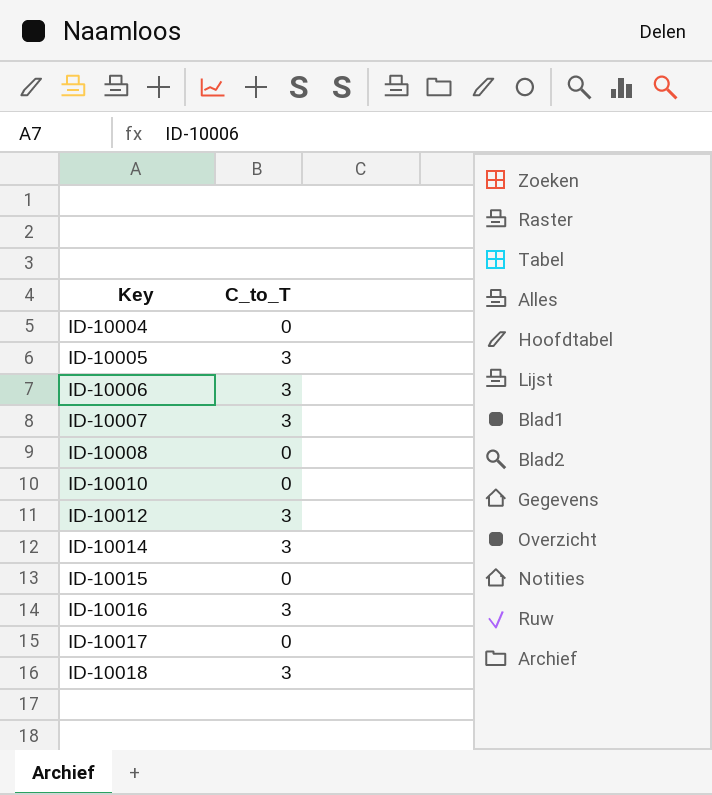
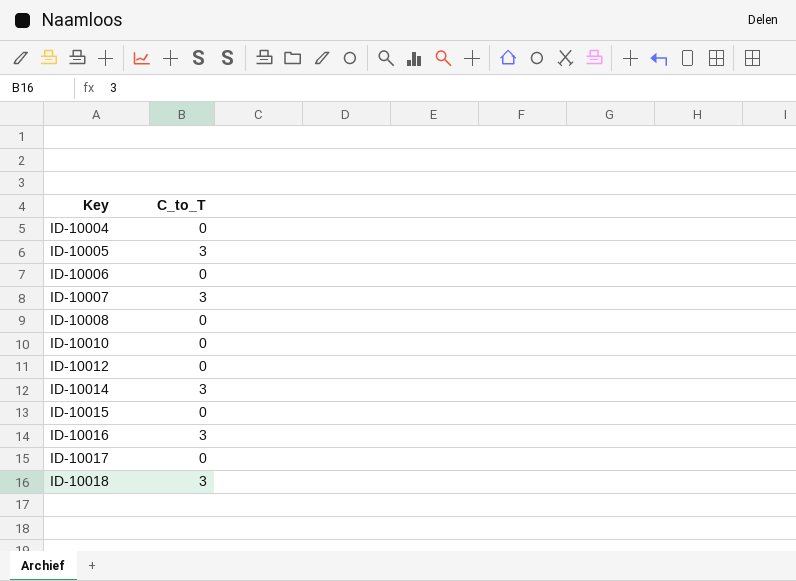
ID-10006 | C_to_T: 3 -> 0
ID-10012 | C_to_T: 3 -> 0

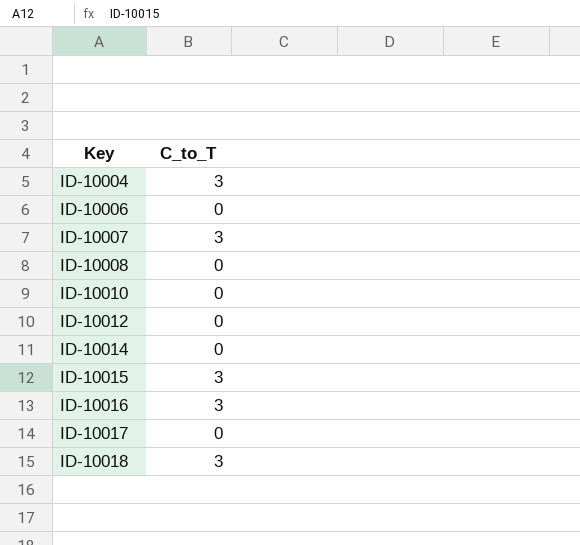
row ID-10005: 3 -> none
ID-10004 | C_to_T: 0 -> 3
ID-10014 | C_to_T: 3 -> 0
ID-10015 | C_to_T: 0 -> 3

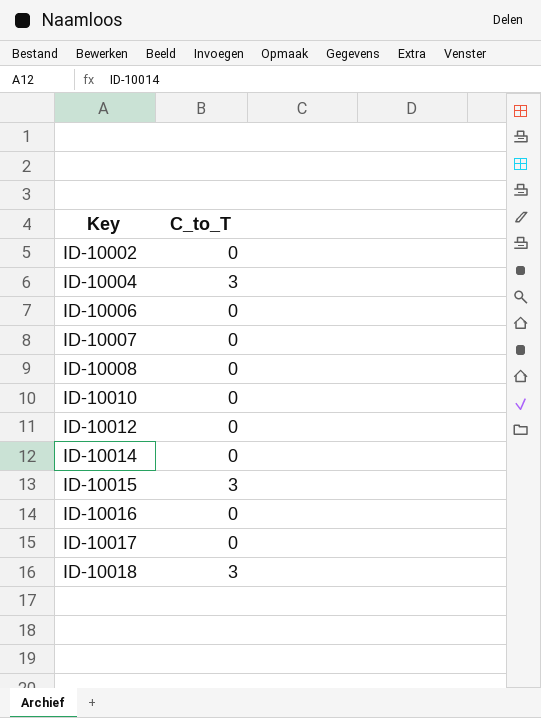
row ID-10002: none -> 0
ID-10007 | C_to_T: 3 -> 0
ID-10016 | C_to_T: 3 -> 0

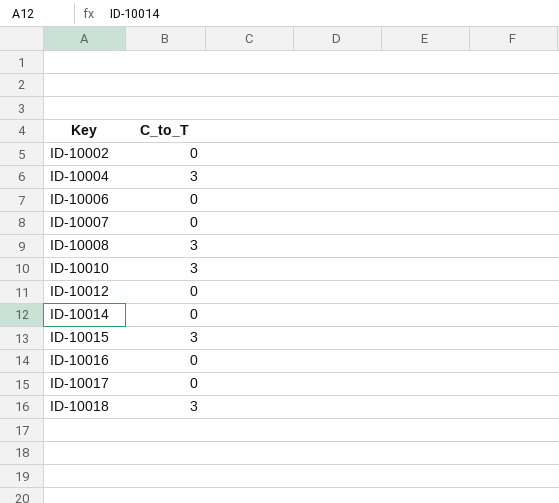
ID-10008 | C_to_T: 0 -> 3
ID-10010 | C_to_T: 0 -> 3

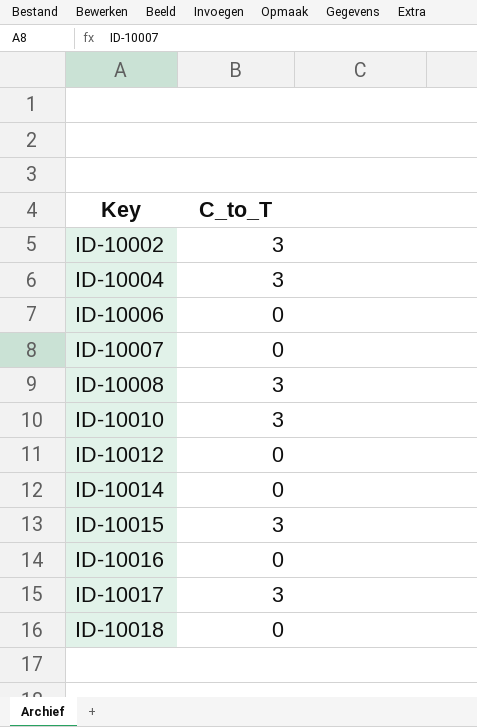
ID-10002 | C_to_T: 0 -> 3
ID-10017 | C_to_T: 0 -> 3
ID-10018 | C_to_T: 3 -> 0

